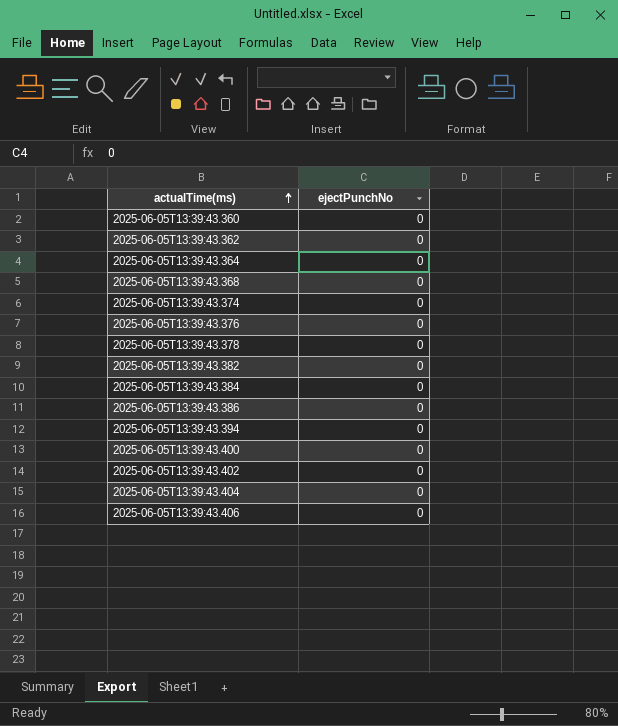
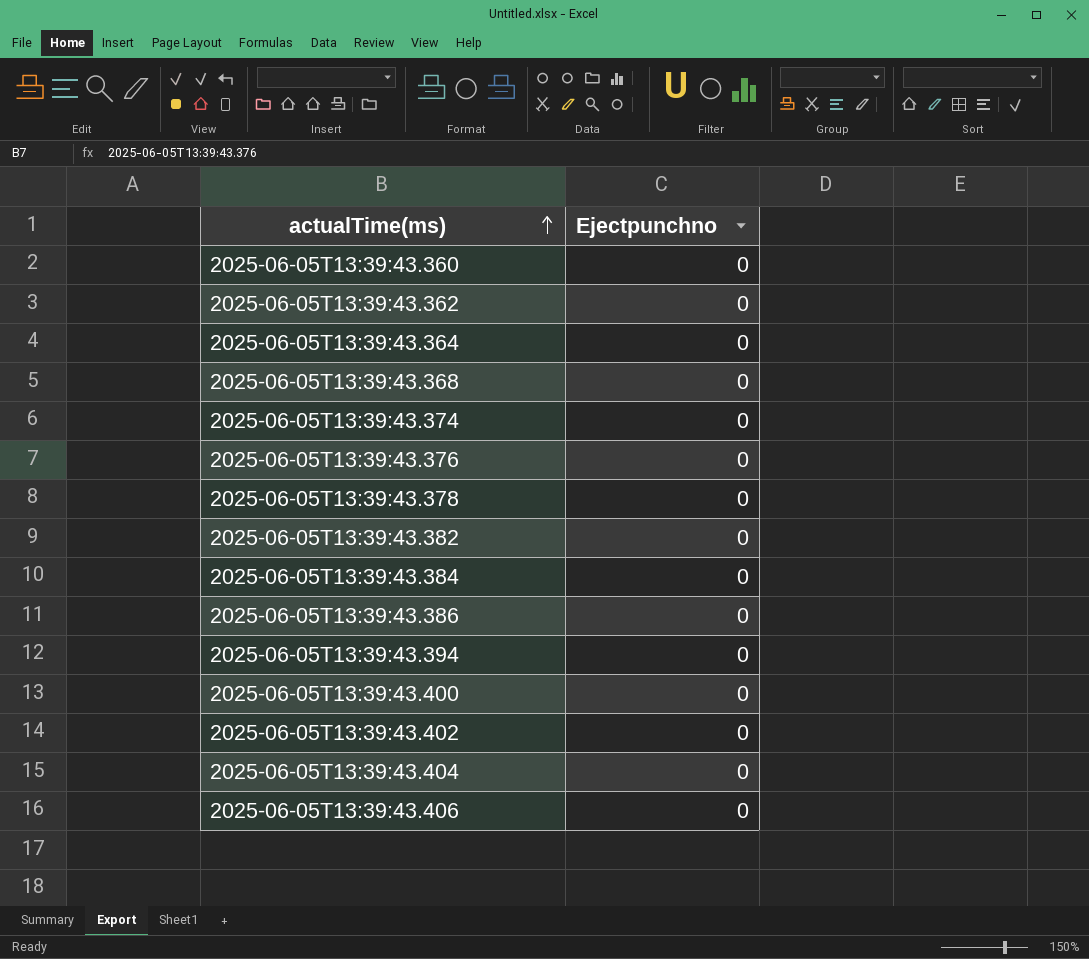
column name: ejectPunchNo -> Ejectpunchno

